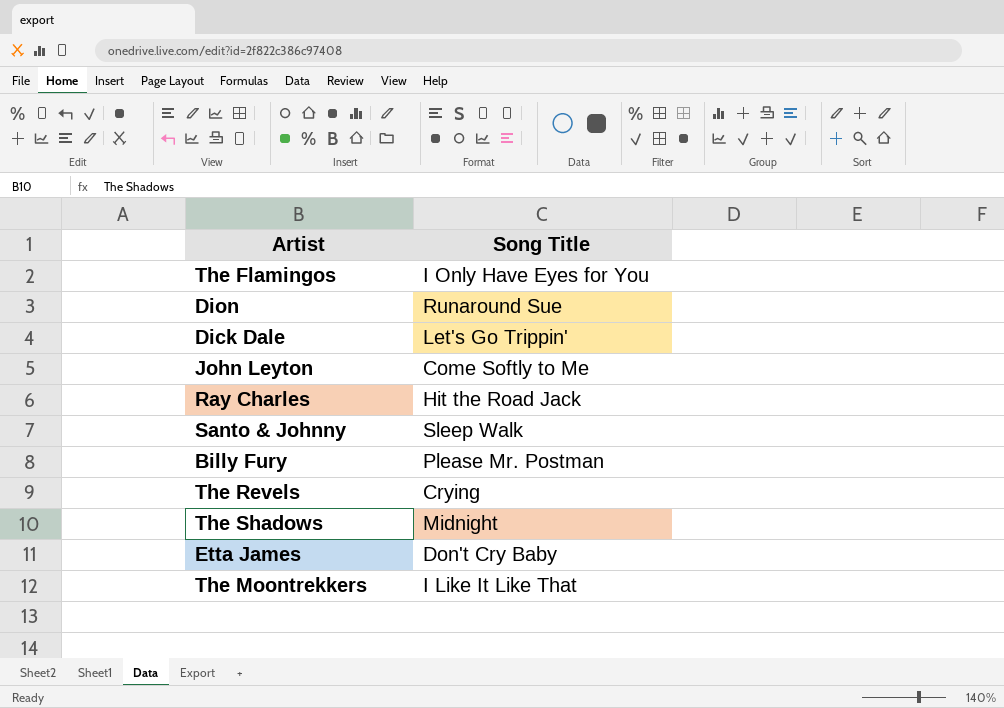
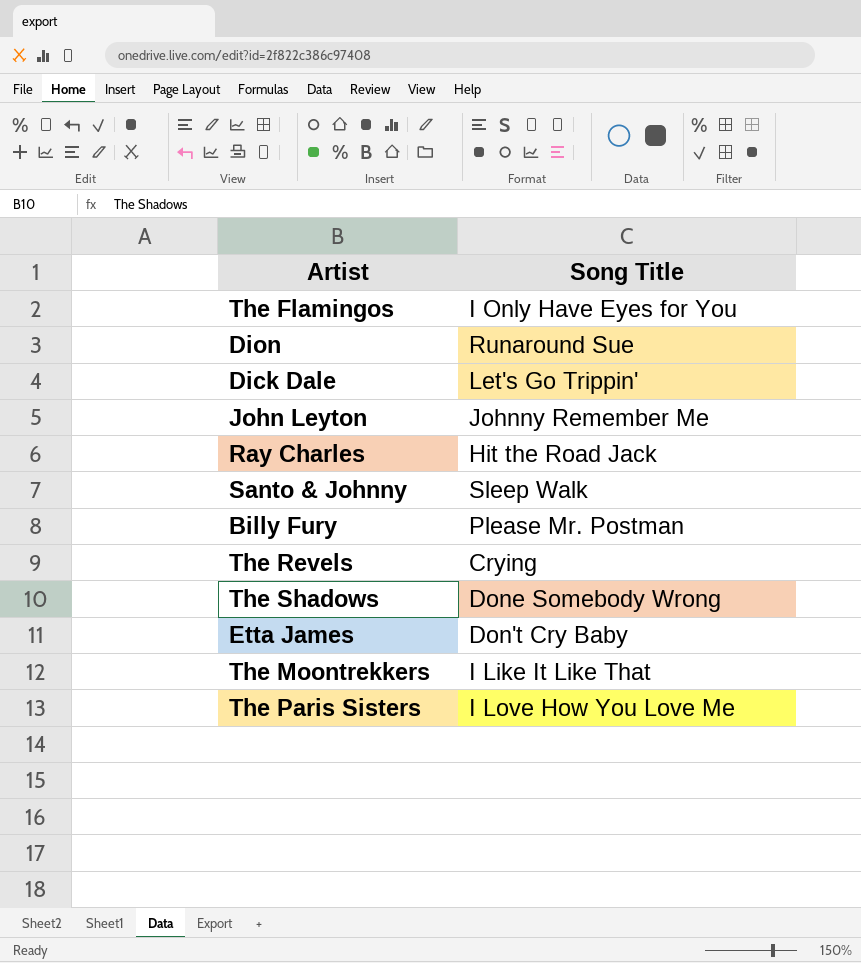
John Leyton | Song Title: Come Softly to Me -> Johnny Remember Me
The Shadows | Song Title: Midnight -> Done Somebody Wrong
row The Paris Sisters: none -> I Love How You Love Me

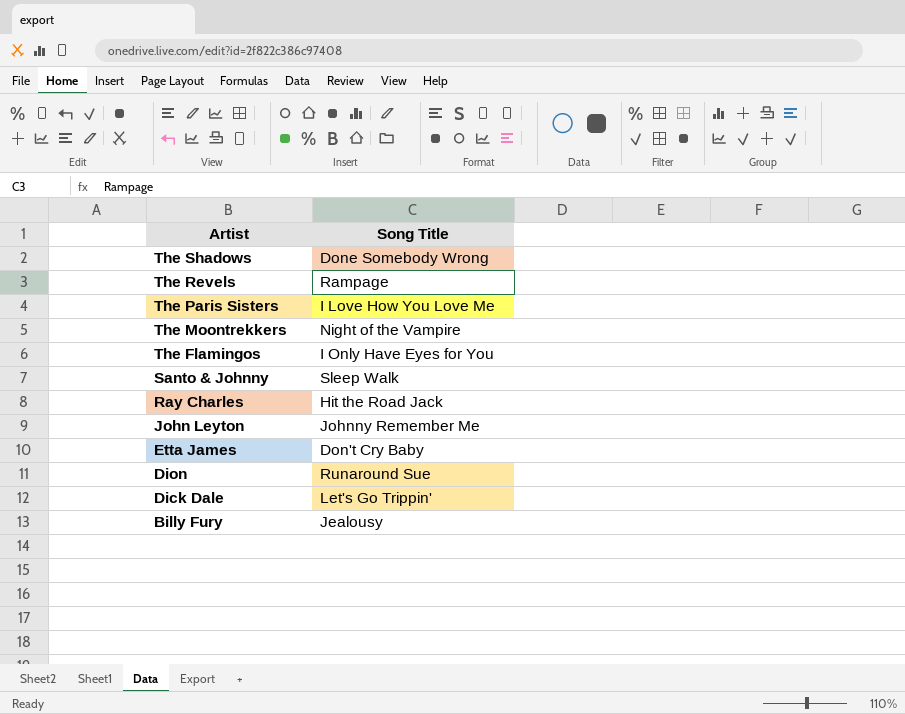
row order: none -> Artist descending
The Revels | Song Title: Crying -> Rampage
The Moontrekkers | Song Title: I Like It Like That -> Night of the Vampire
Billy Fury | Song Title: Please Mr. Postman -> Jealousy

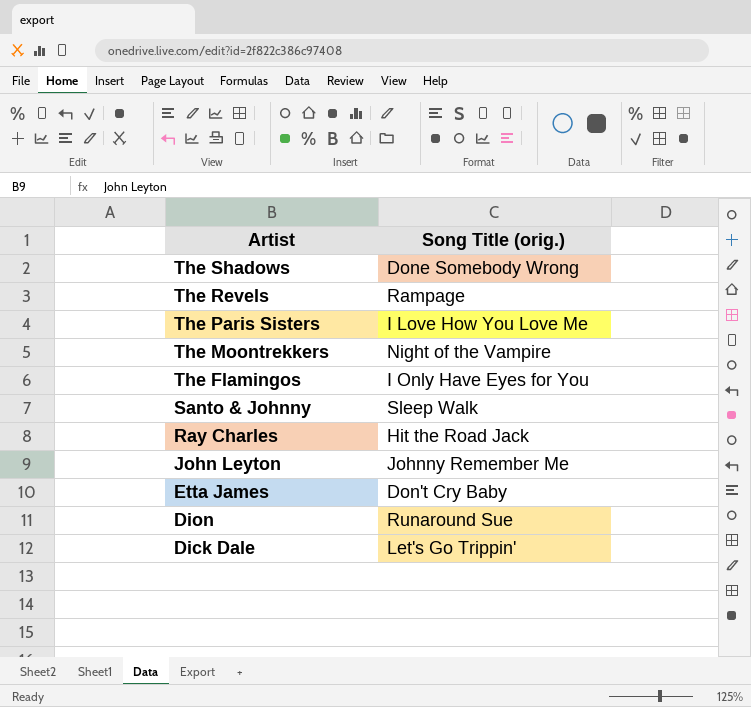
column name: Song Title -> Song Title (orig.)
row Billy Fury: Jealousy -> none

